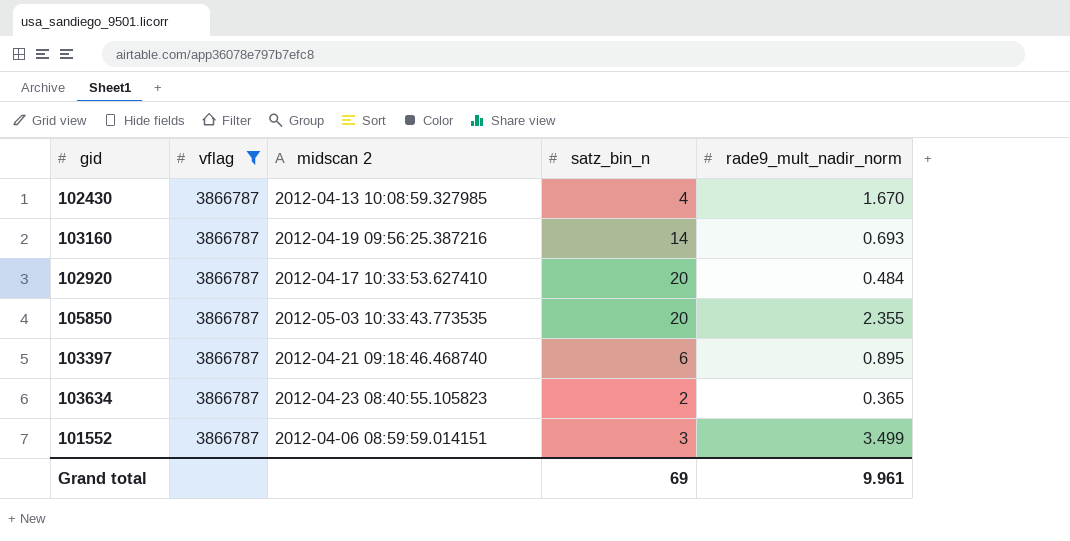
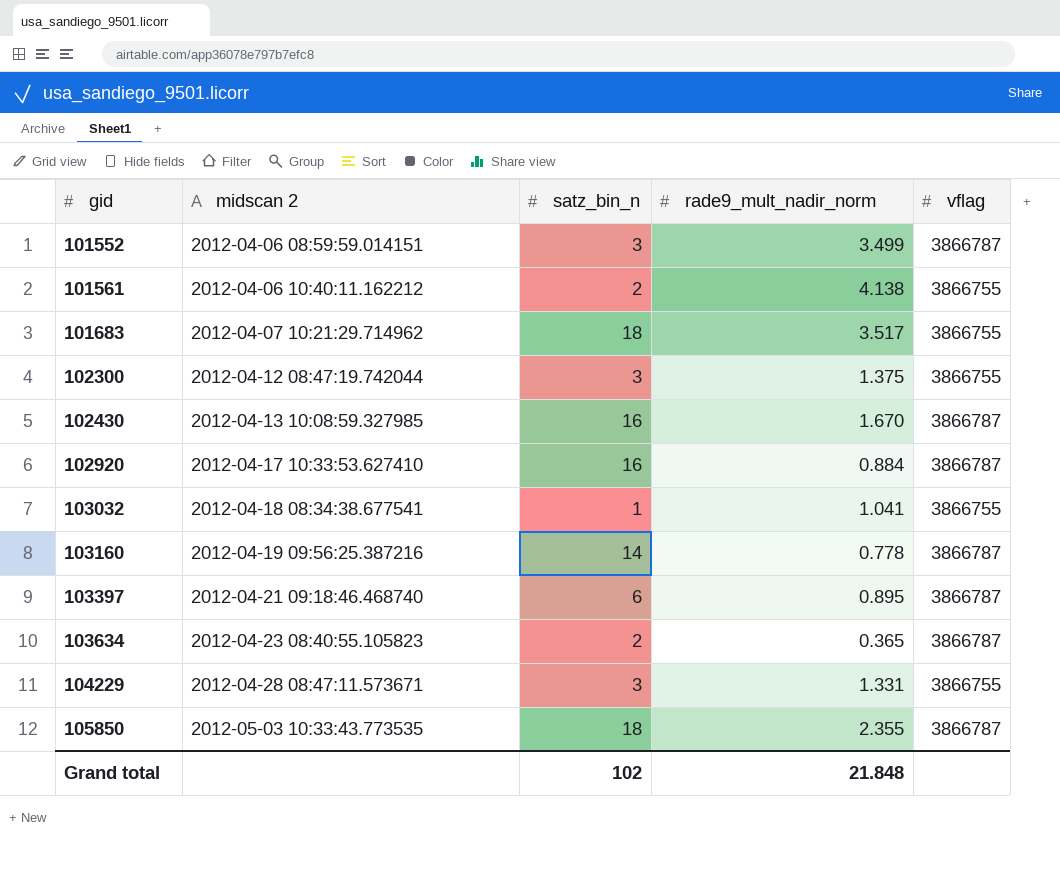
filter: vflag = 3866787 -> none
row order: none -> gid ascending
column vflag | position: 2 -> 5
102430 | satz_bin_n: 4 -> 16
102920 | satz_bin_n: 20 -> 16
102920 | rade9_mult_nadir_norm: 0.484 -> 0.884
103160 | rade9_mult_nadir_norm: 0.693 -> 0.778
105850 | satz_bin_n: 20 -> 18
Grand total | satz_bin_n: 69 -> 102
Grand total | rade9_mult_nadir_norm: 9.961 -> 21.848

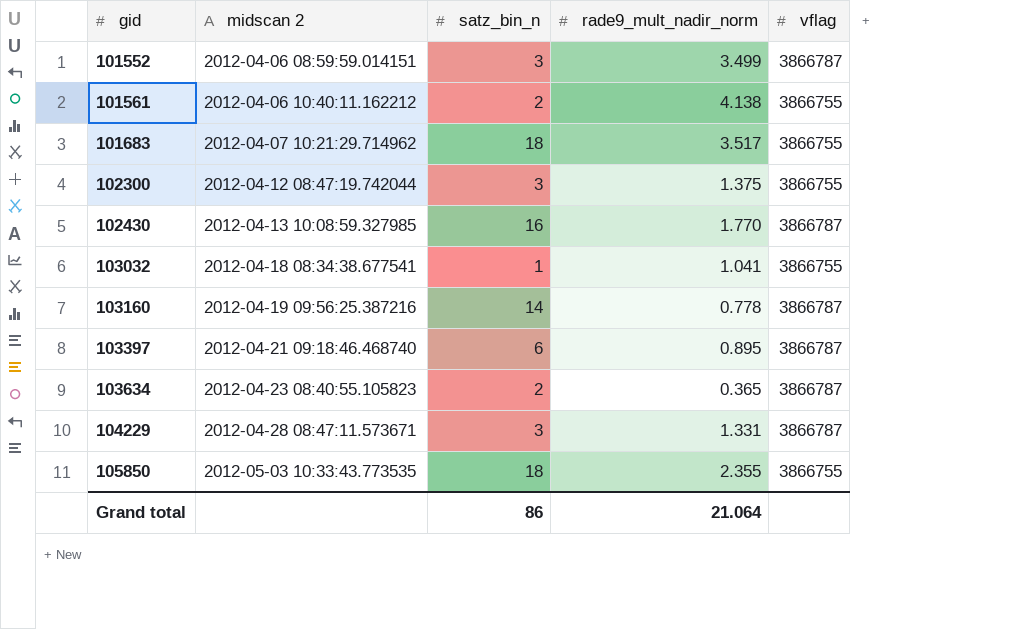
row 102920: 2012-04-17 10:33:53.627410 | 16 | 0.884 | 3866787 -> none
102430 | rade9_mult_nadir_norm: 1.670 -> 1.770
104229 | vflag: 3866755 -> 3866787
105850 | vflag: 3866787 -> 3866755
Grand total | satz_bin_n: 102 -> 86
Grand total | rade9_mult_nadir_norm: 21.848 -> 21.064

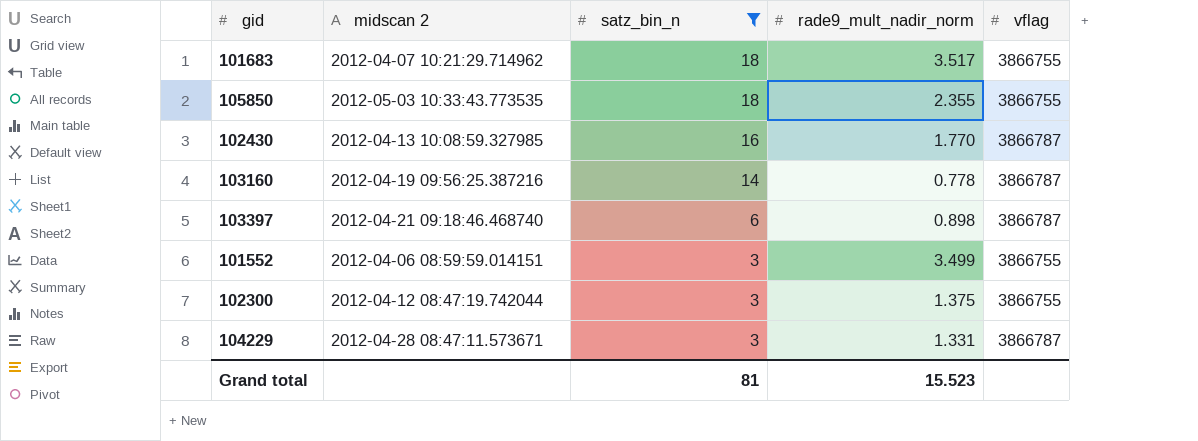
filter: none -> satz_bin_n >= 3
row order: gid ascending -> satz_bin_n descending
103397 | rade9_mult_nadir_norm: 0.895 -> 0.898
101552 | vflag: 3866787 -> 3866755
Grand total | satz_bin_n: 86 -> 81
Grand total | rade9_mult_nadir_norm: 21.064 -> 15.523

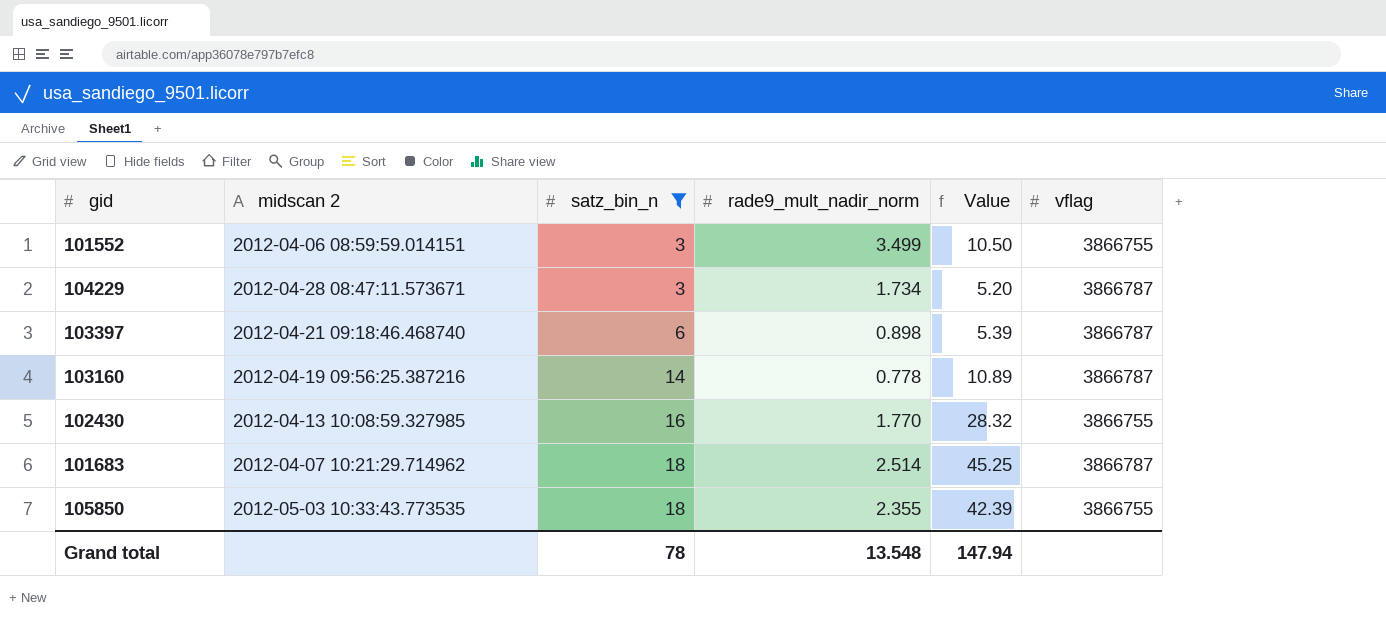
row order: satz_bin_n descending -> satz_bin_n ascending
column Value | formula: none -> [satz_bin_n] * [rade9_mult_nadir_norm]
row 102300: 2012-04-12 08:47:19.742044 | 3 | 1.375 | 3866755 -> none
104229 | rade9_mult_nadir_norm: 1.331 -> 1.734
102430 | vflag: 3866787 -> 3866755
101683 | rade9_mult_nadir_norm: 3.517 -> 2.514
101683 | vflag: 3866755 -> 3866787
Grand total | satz_bin_n: 81 -> 78
Grand total | rade9_mult_nadir_norm: 15.523 -> 13.548

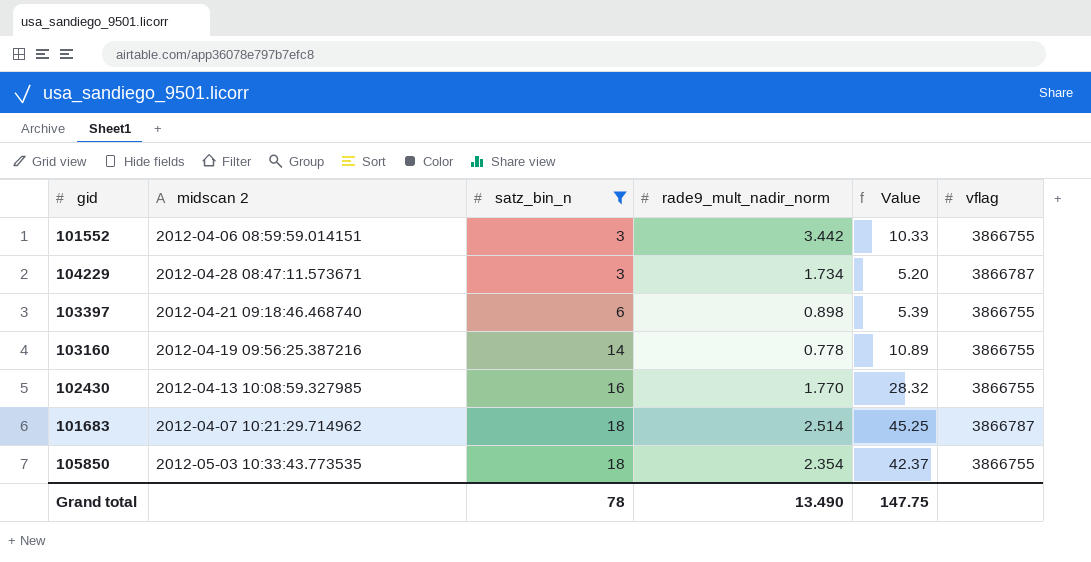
101552 | rade9_mult_nadir_norm: 3.499 -> 3.442
101552 | Value: 10.50 -> 10.33
103397 | vflag: 3866787 -> 3866755
103160 | vflag: 3866787 -> 3866755
105850 | rade9_mult_nadir_norm: 2.355 -> 2.354
105850 | Value: 42.39 -> 42.37
Grand total | rade9_mult_nadir_norm: 13.548 -> 13.490
Grand total | Value: 147.94 -> 147.75

